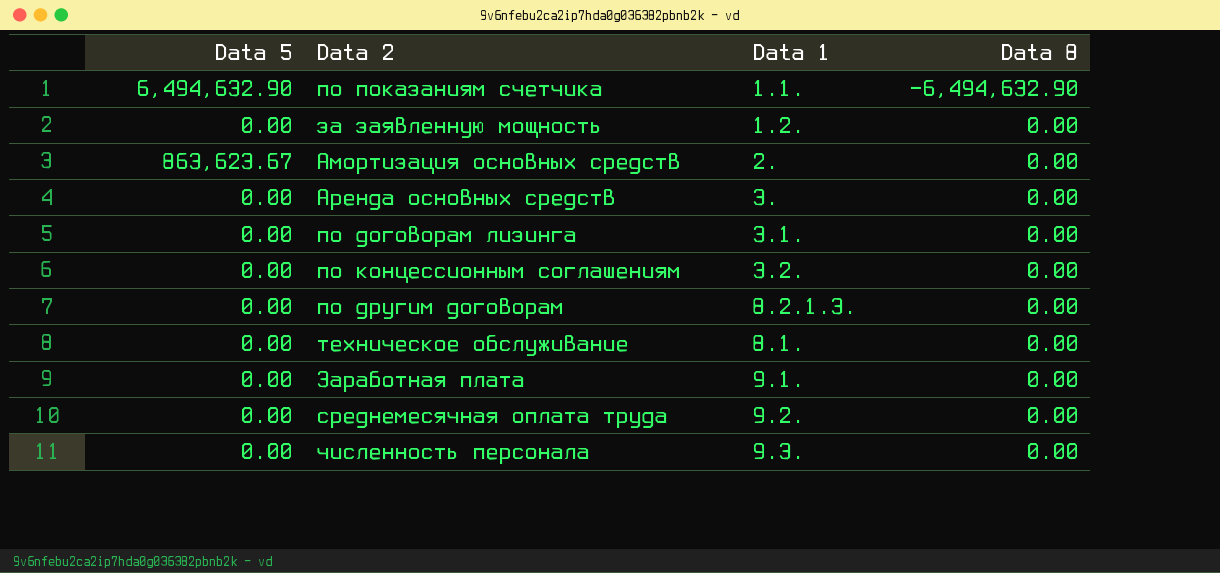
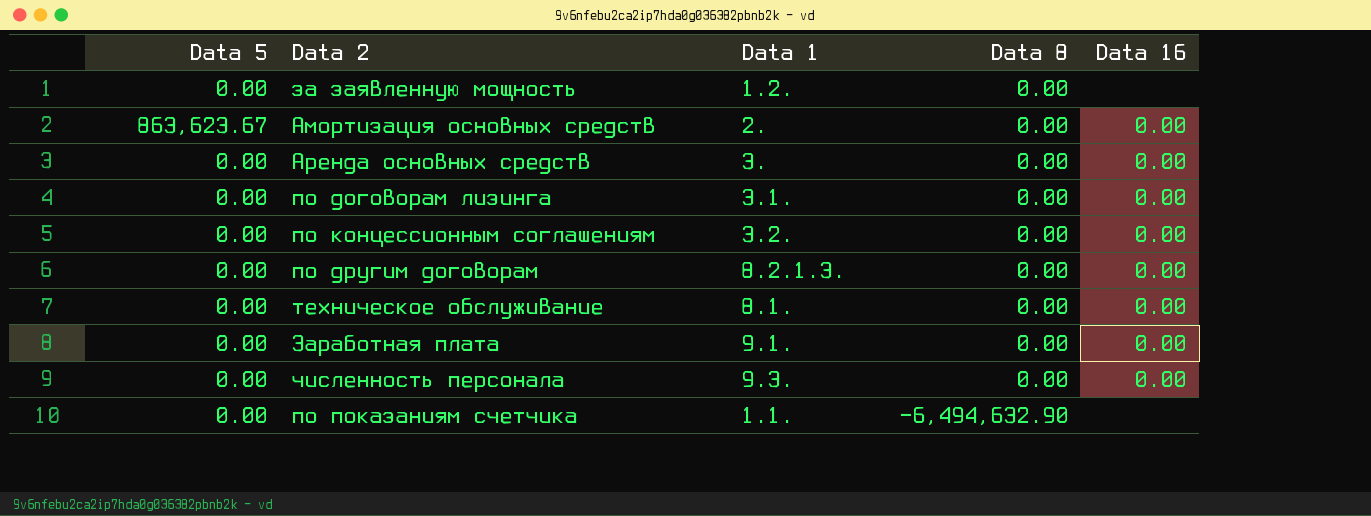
row order: Data 8 ascending -> Data 8 descending
column Data 16 | position: none -> 5
row среднемесячная оплата труда: 0.00 | 9.2. | 0.00 -> none
по показаниям счетчика | Data 5: 6,494,632.90 -> 0.00

